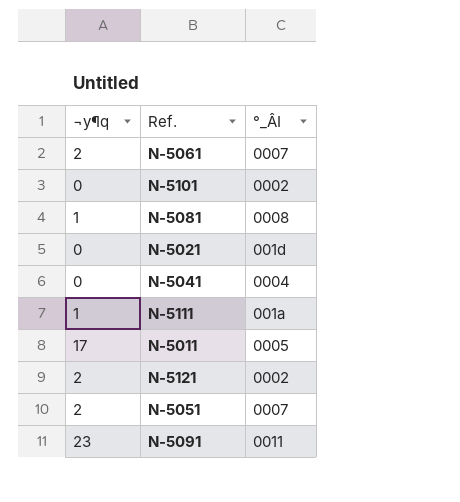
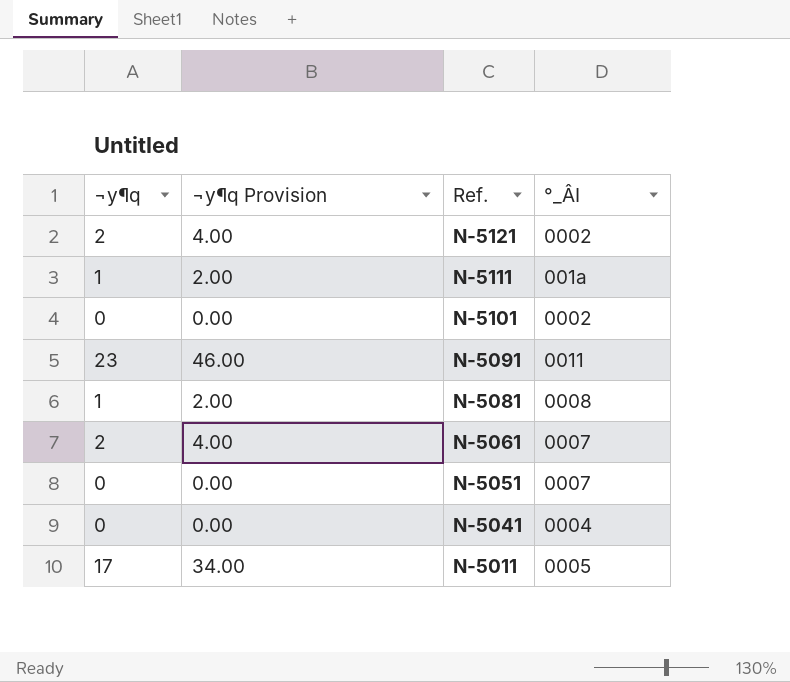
row order: none -> Ref. descending
column ¬y¶q Provision | formula: none -> [¬y¶q] * 2
row N-5021: 0 | 001d -> none
N-5051 | ¬y¶q: 2 -> 0

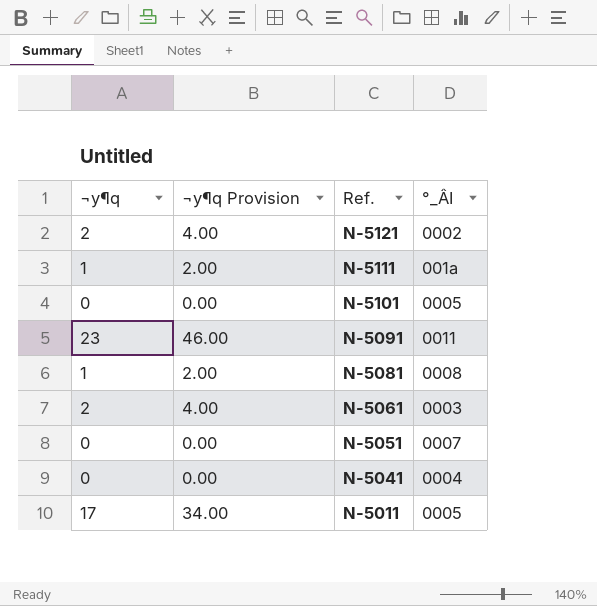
N-5101 | °_ÂI: 0002 -> 0005
N-5061 | °_ÂI: 0007 -> 0003

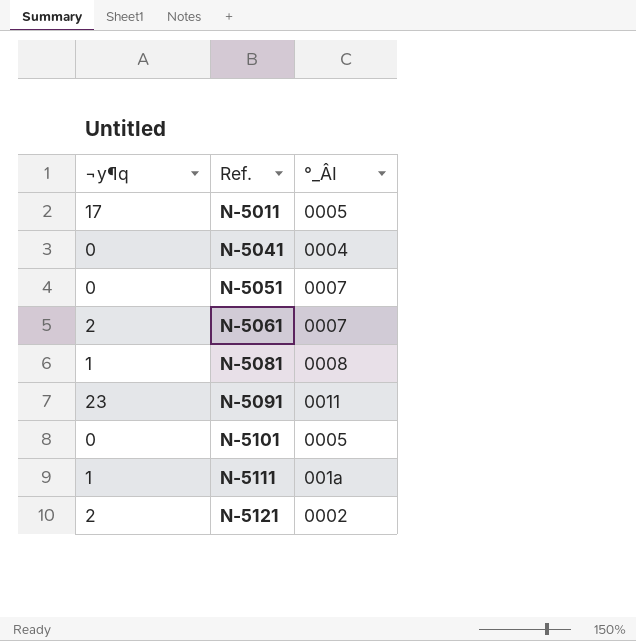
row order: Ref. descending -> Ref. ascending
column ¬y¶q Provision | formula: [¬y¶q] * 2 -> none
N-5061 | °_ÂI: 0003 -> 0007

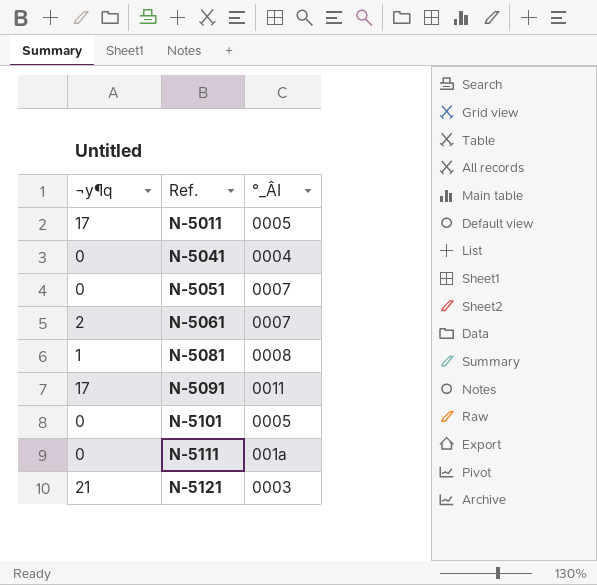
N-5091 | ¬y¶q: 23 -> 17
N-5111 | ¬y¶q: 1 -> 0
N-5121 | ¬y¶q: 2 -> 21
N-5121 | °_ÂI: 0002 -> 0003

